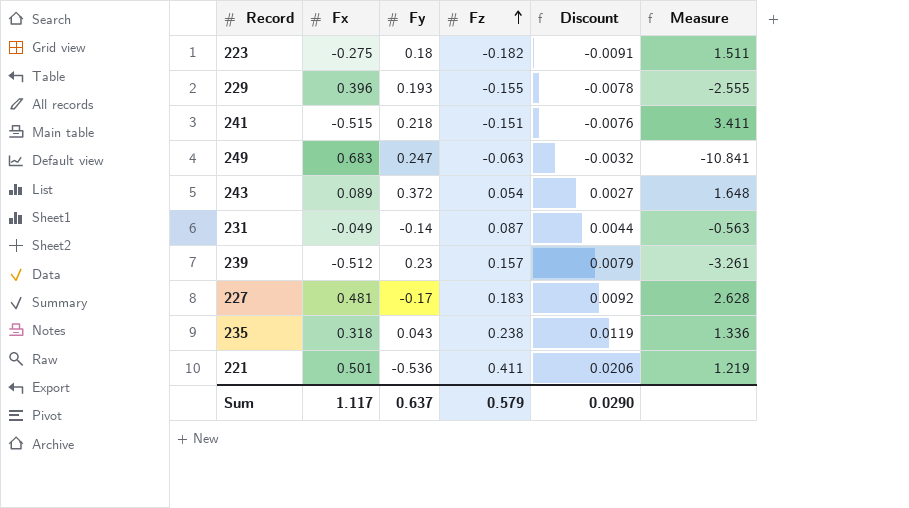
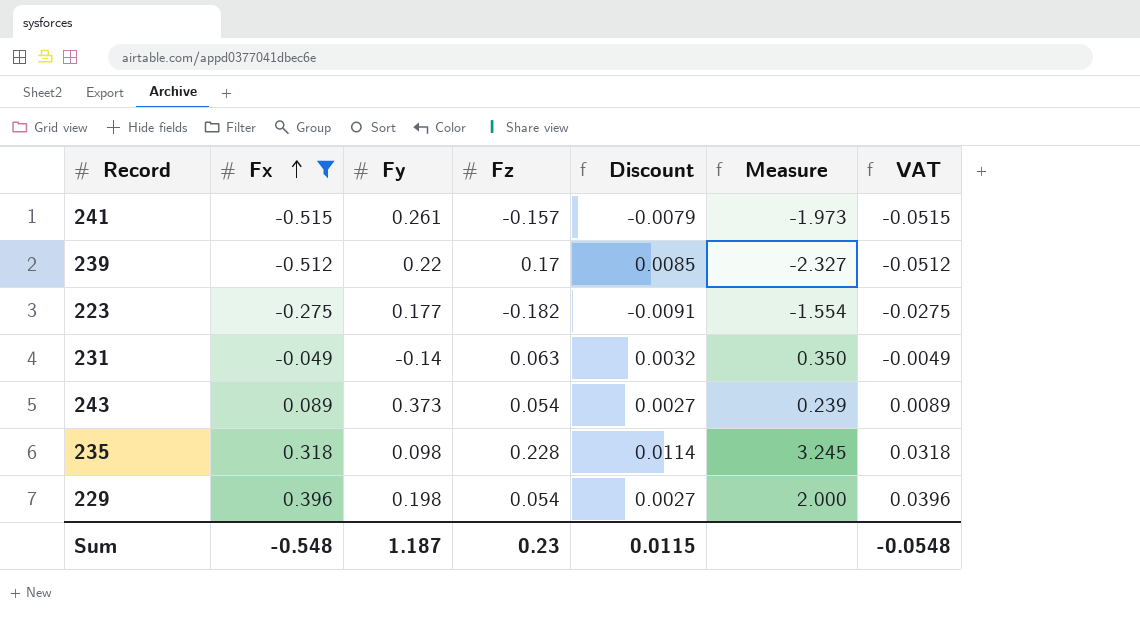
filter: none -> Fx <= 0.396
row order: Fz ascending -> Fx ascending
column Measure | formula: [Fx] / [Fz] -> [Fx] / [Fy]
column VAT | formula: none -> [Fx] * 0.1
241 | Fy: 0.218 -> 0.261
241 | Fz: -0.151 -> -0.157
241 | Discount: -0.0076 -> -0.0079
239 | Fy: 0.23 -> 0.22
239 | Fz: 0.157 -> 0.17
239 | Discount: 0.0079 -> 0.0085
223 | Fy: 0.18 -> 0.177
231 | Fz: 0.087 -> 0.063
231 | Discount: 0.0044 -> 0.0032
243 | Fy: 0.372 -> 0.373
235 | Fy: 0.043 -> 0.098
235 | Fz: 0.238 -> 0.228
235 | Discount: 0.0119 -> 0.0114
229 | Fy: 0.193 -> 0.198
229 | Fz: -0.155 -> 0.054
229 | Discount: -0.0078 -> 0.0027
Sum | Fx: 1.117 -> -0.548
Sum | Fy: 0.637 -> 1.187
Sum | Fz: 0.579 -> 0.23
Sum | Discount: 0.0290 -> 0.0115

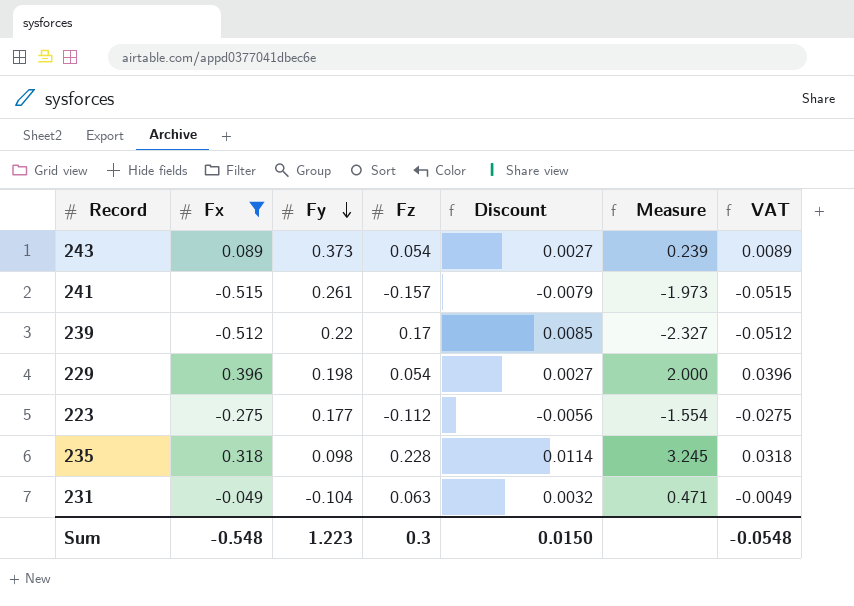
row order: Fx ascending -> Fy descending
223 | Fz: -0.182 -> -0.112
223 | Discount: -0.0091 -> -0.0056
231 | Fy: -0.14 -> -0.104
231 | Measure: 0.350 -> 0.471
Sum | Fy: 1.187 -> 1.223
Sum | Fz: 0.23 -> 0.3
Sum | Discount: 0.0115 -> 0.0150

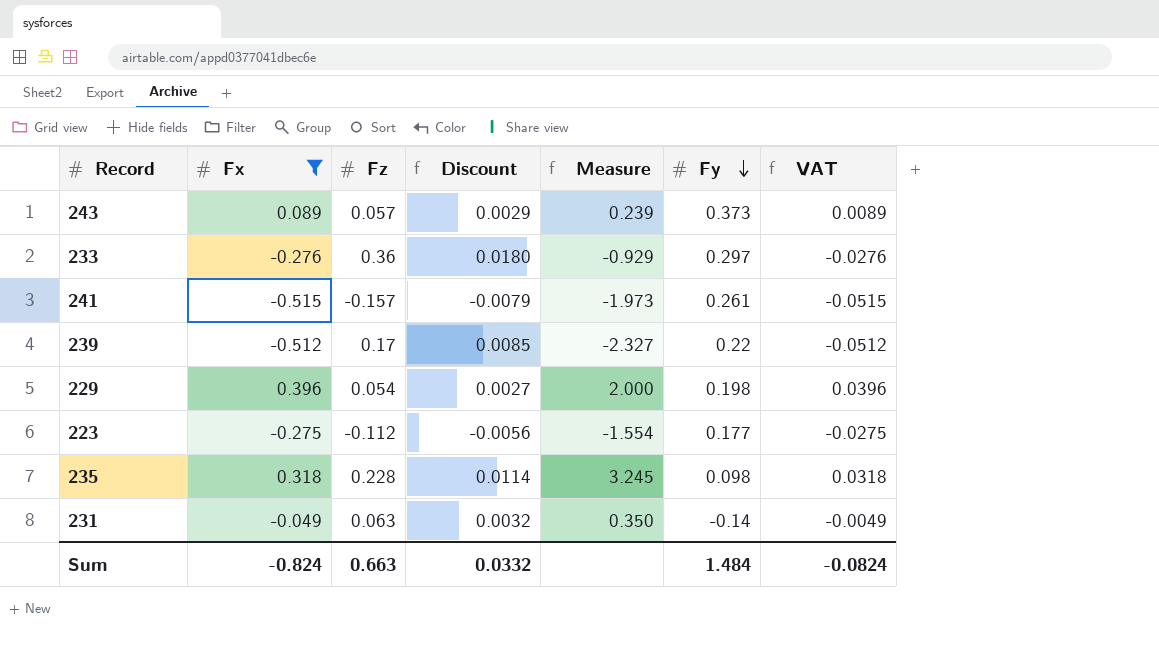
column Fy | position: 3 -> 6
243 | Fz: 0.054 -> 0.057
243 | Discount: 0.0027 -> 0.0029
row 233: none -> -0.276 | 0.36 | 0.0180 | -0.929 | 0.297 | -0.0276
231 | Measure: 0.471 -> 0.350
231 | Fy: -0.104 -> -0.14
Sum | Fx: -0.548 -> -0.824
Sum | Fz: 0.3 -> 0.663
Sum | Discount: 0.0150 -> 0.0332
Sum | Fy: 1.223 -> 1.484
Sum | VAT: -0.0548 -> -0.0824

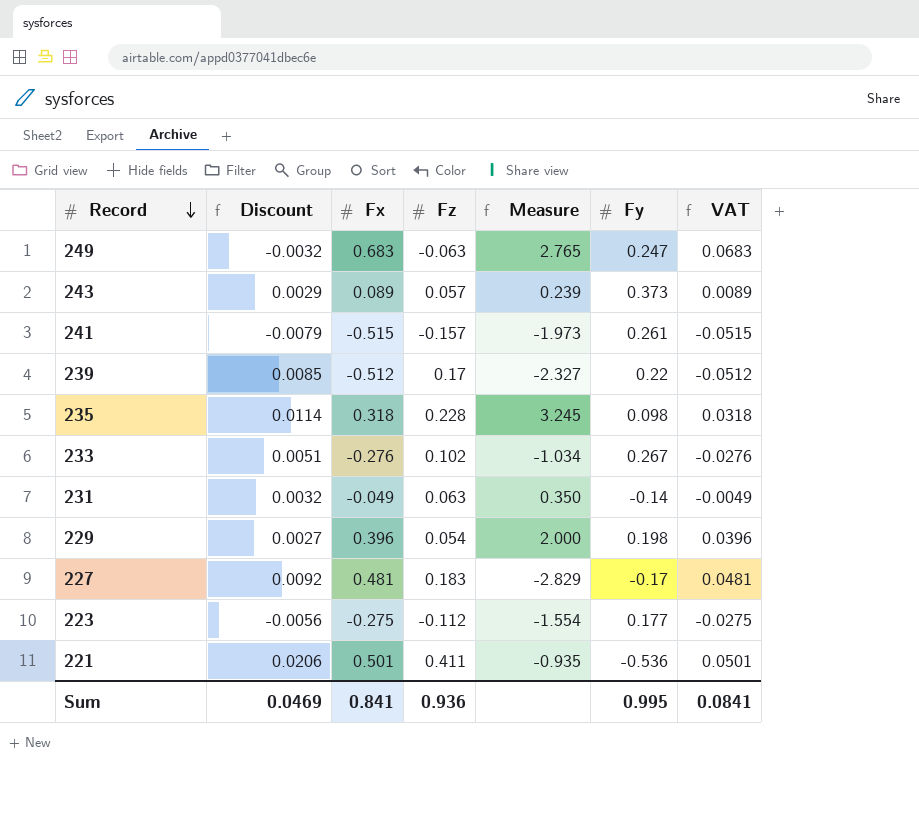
filter: Fx <= 0.396 -> none
row order: Fy descending -> Record descending
column Discount | position: 4 -> 2
233 | Discount: 0.0180 -> 0.0051
233 | Fz: 0.36 -> 0.102
233 | Measure: -0.929 -> -1.034
233 | Fy: 0.297 -> 0.267
Sum | Discount: 0.0332 -> 0.0469
Sum | Fx: -0.824 -> 0.841
Sum | Fz: 0.663 -> 0.936
Sum | Fy: 1.484 -> 0.995
Sum | VAT: -0.0824 -> 0.0841

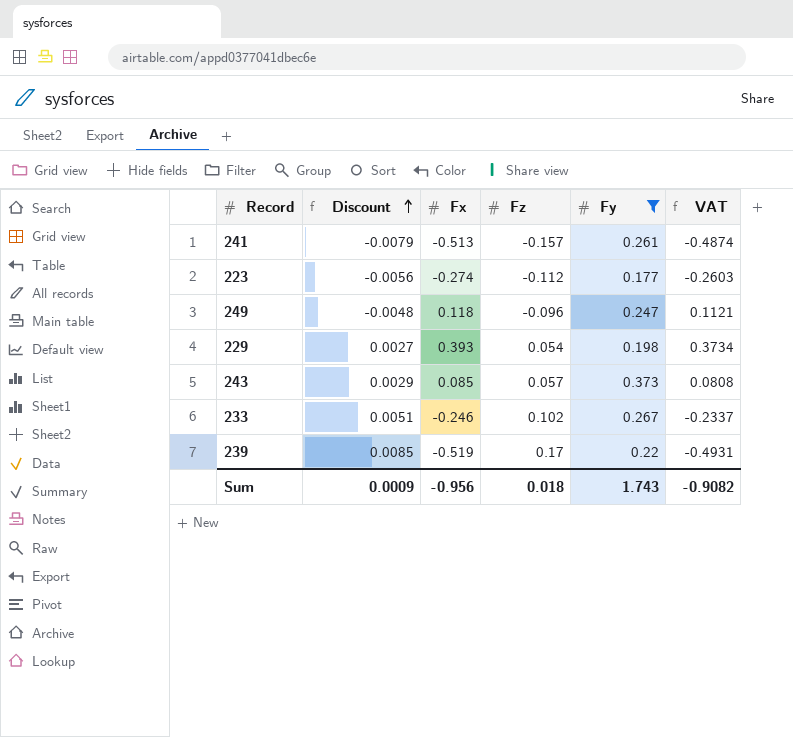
filter: none -> Fy >= 0.177
row order: Record descending -> Discount ascending
column Measure | formula: [Fx] / [Fy] -> none
column VAT | formula: [Fx] * 0.1 -> [Fx] * 0.95
241 | Fx: -0.515 -> -0.513
223 | Fx: -0.275 -> -0.274
249 | Discount: -0.0032 -> -0.0048
249 | Fx: 0.683 -> 0.118
249 | Fz: -0.063 -> -0.096
229 | Fx: 0.396 -> 0.393
243 | Fx: 0.089 -> 0.085
233 | Fx: -0.276 -> -0.246
239 | Fx: -0.512 -> -0.519
Sum | Discount: 0.0469 -> 0.0009
Sum | Fx: 0.841 -> -0.956
Sum | Fz: 0.936 -> 0.018
Sum | Fy: 0.995 -> 1.743
Sum | VAT: 0.0841 -> -0.9082

